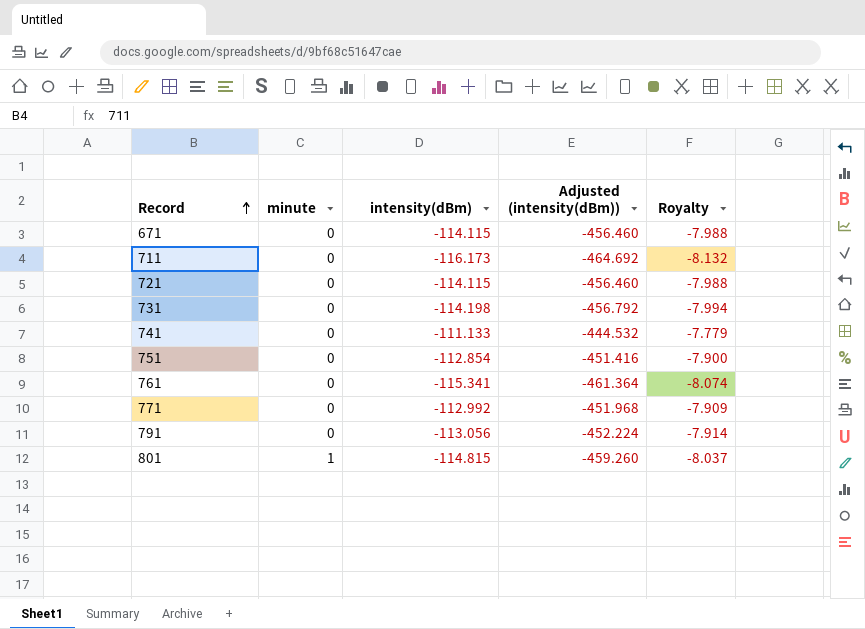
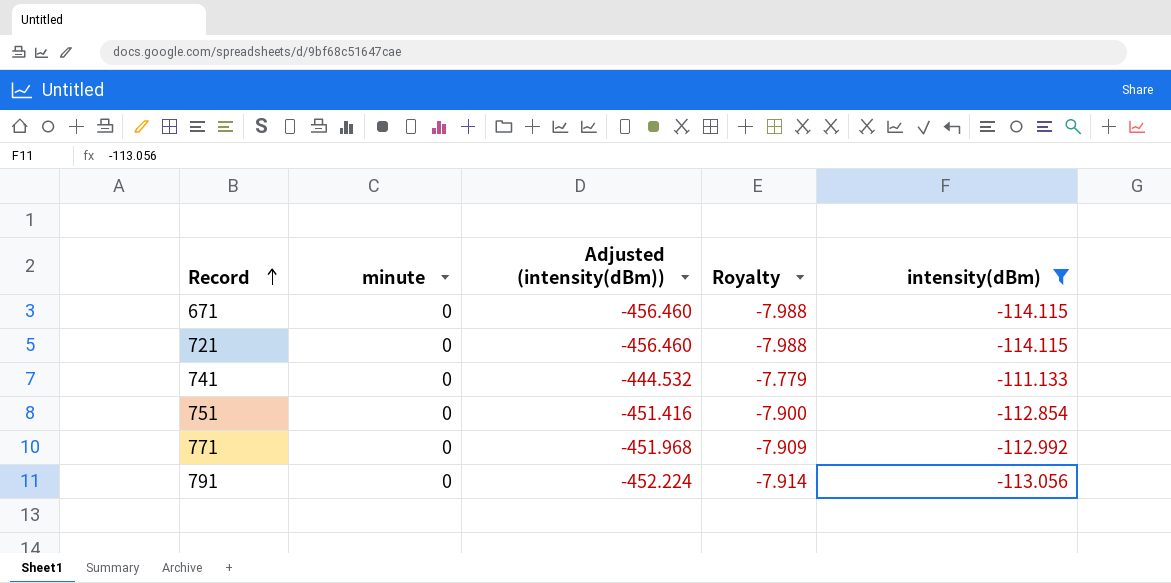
filter: none -> intensity(dBm) >= -114.115
column intensity(dBm) | position: 3 -> 5

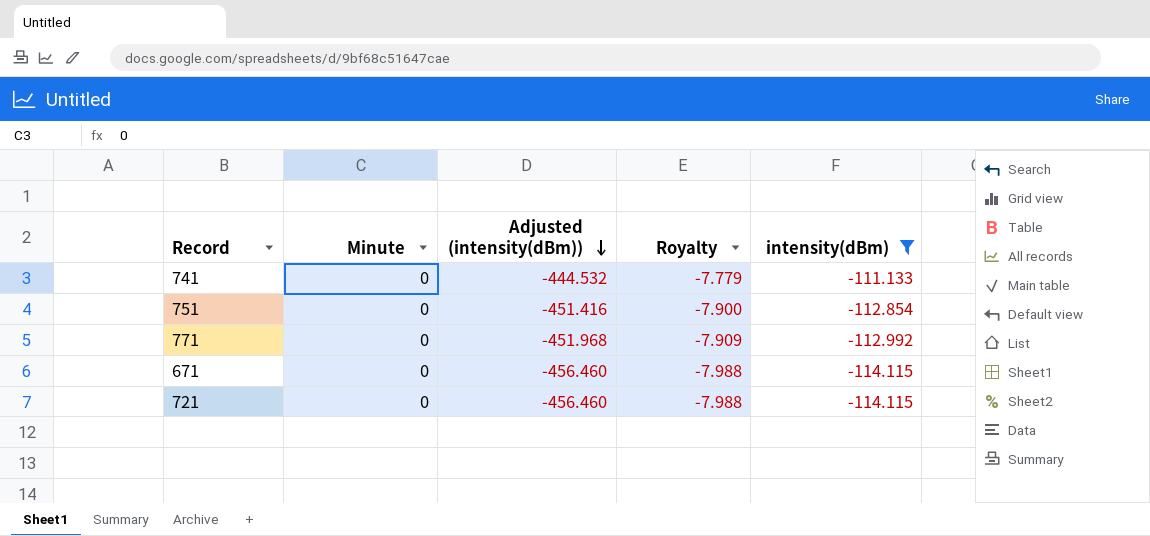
row order: Record ascending -> Adjusted (intensity(dBm)) descending
column name: minute -> Minute
row 791: 0 | -452.224 | -7.914 | -113.056 -> none

